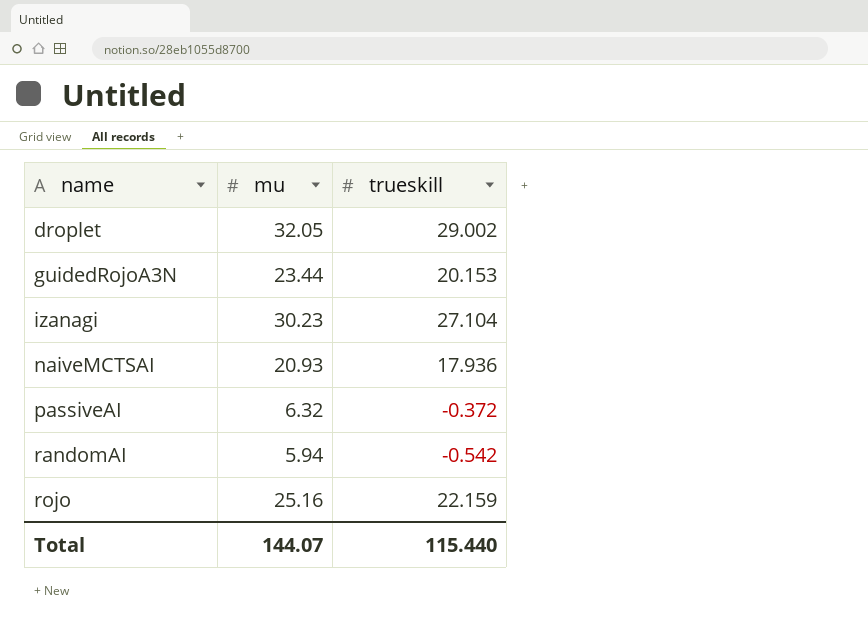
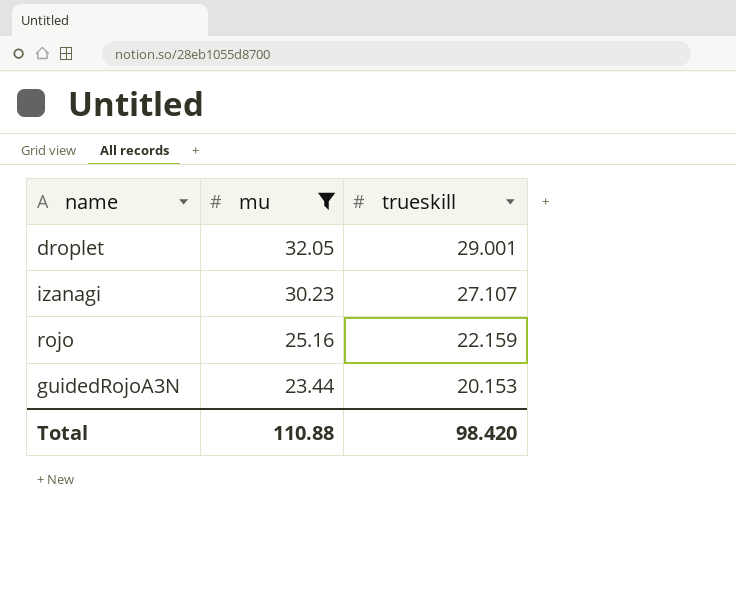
filter: none -> mu >= 23.44
row order: name ascending -> mu descending
droplet | trueskill: 29.002 -> 29.001
izanagi | trueskill: 27.104 -> 27.107
Total | mu: 144.07 -> 110.88
Total | trueskill: 115.440 -> 98.420

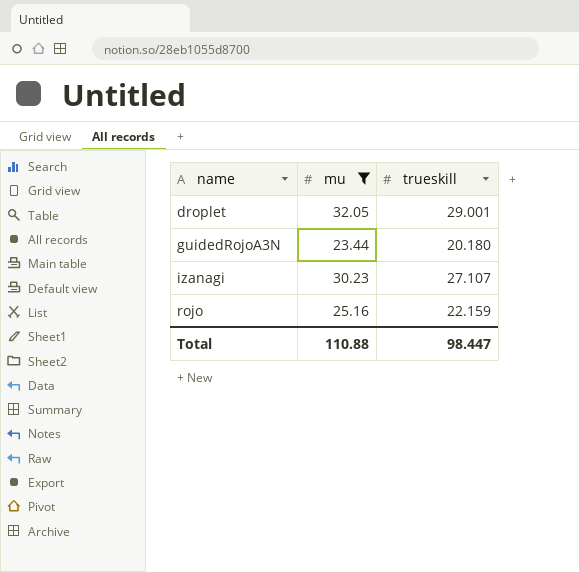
row order: mu descending -> name ascending
guidedRojoA3N | trueskill: 20.153 -> 20.180
Total | trueskill: 98.420 -> 98.447

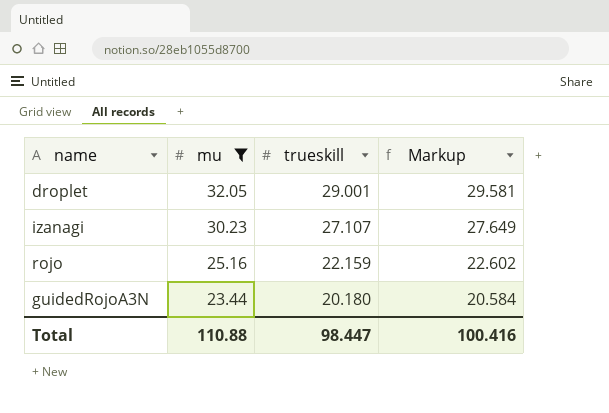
row order: name ascending -> mu descending
column Markup | formula: none -> [trueskill] * 1.02

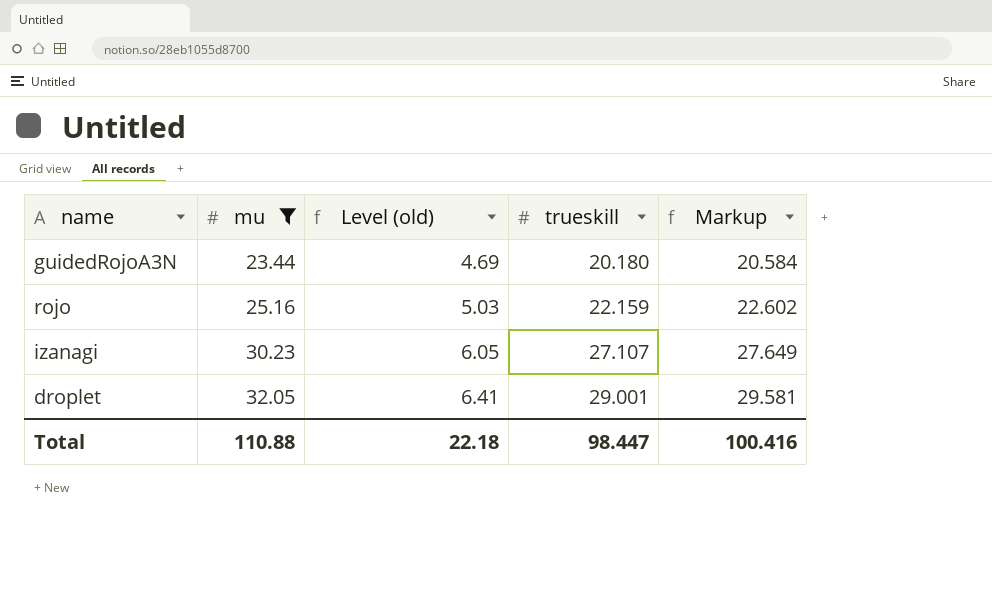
row order: mu descending -> mu ascending
column Level (old) | formula: none -> [mu] * 0.2

